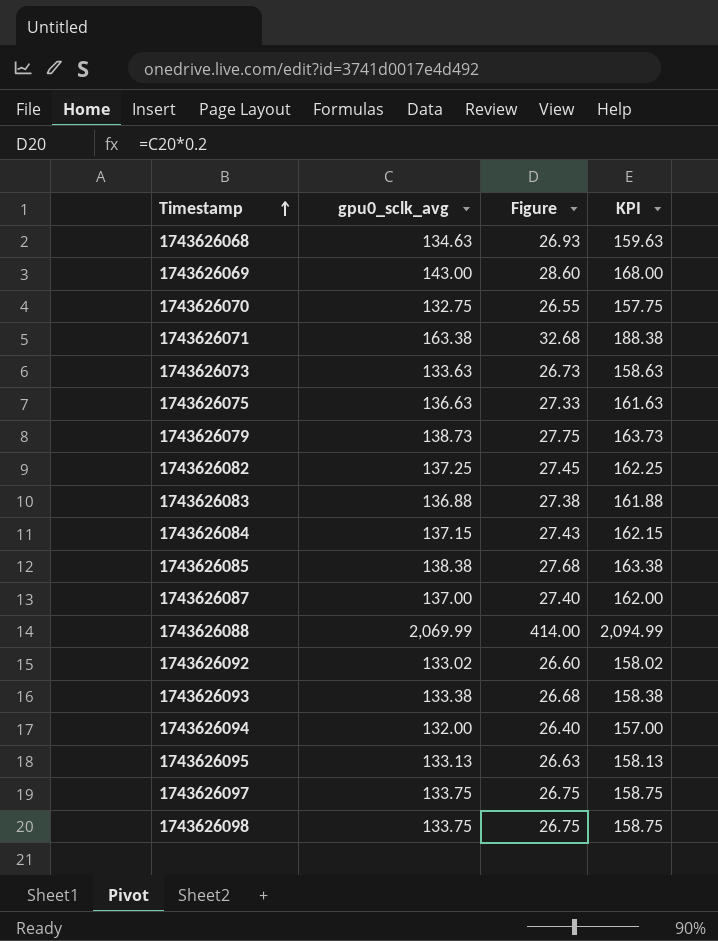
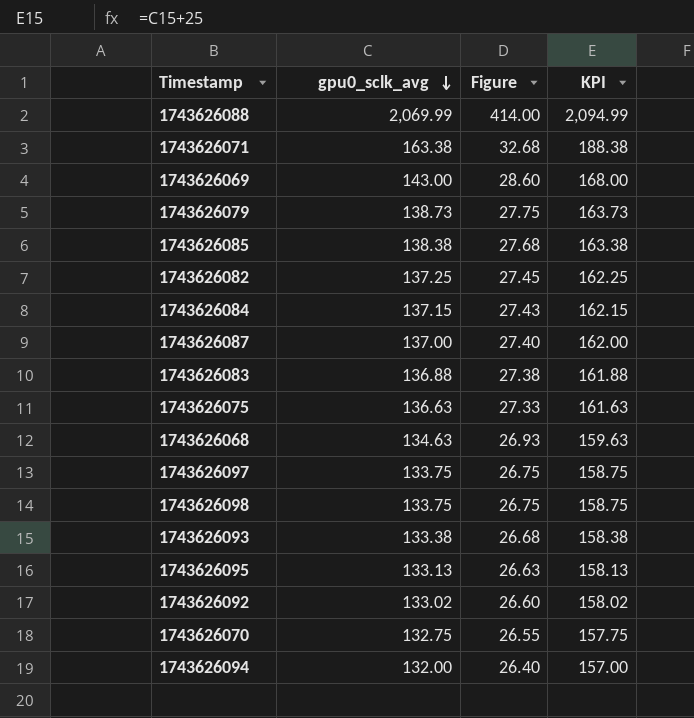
row order: Timestamp ascending -> gpu0_sclk_avg descending
row 1743626073: 133.63 | 26.73 | 158.63 -> none

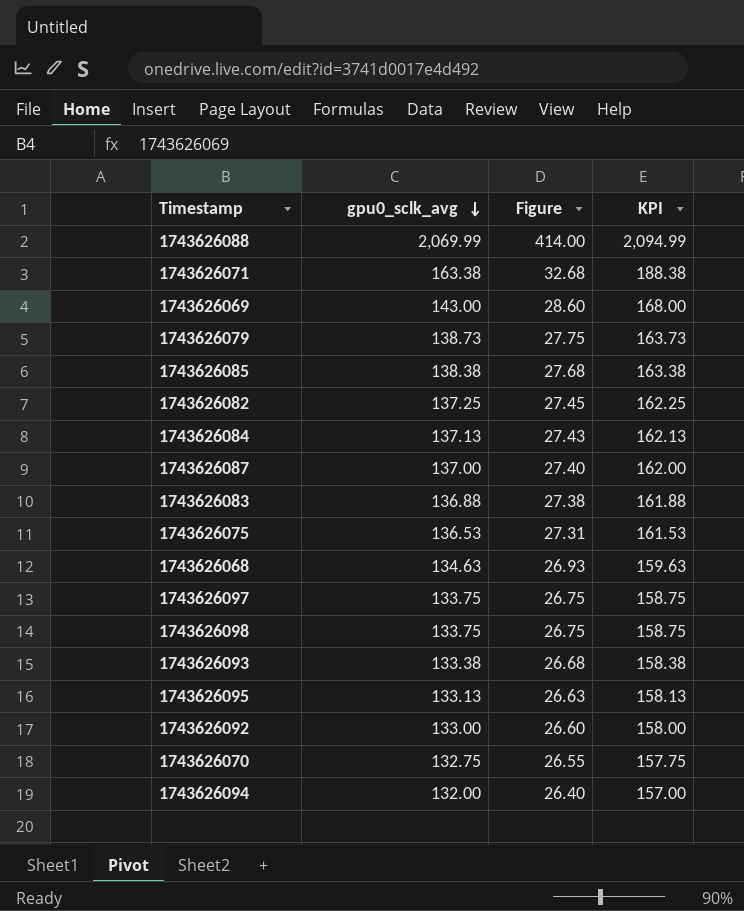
1743626084 | gpu0_sclk_avg: 137.15 -> 137.13
1743626084 | KPI: 162.15 -> 162.13
1743626075 | gpu0_sclk_avg: 136.63 -> 136.53
1743626075 | Figure: 27.33 -> 27.31
1743626075 | KPI: 161.63 -> 161.53
1743626092 | gpu0_sclk_avg: 133.02 -> 133.00
1743626092 | KPI: 158.02 -> 158.00

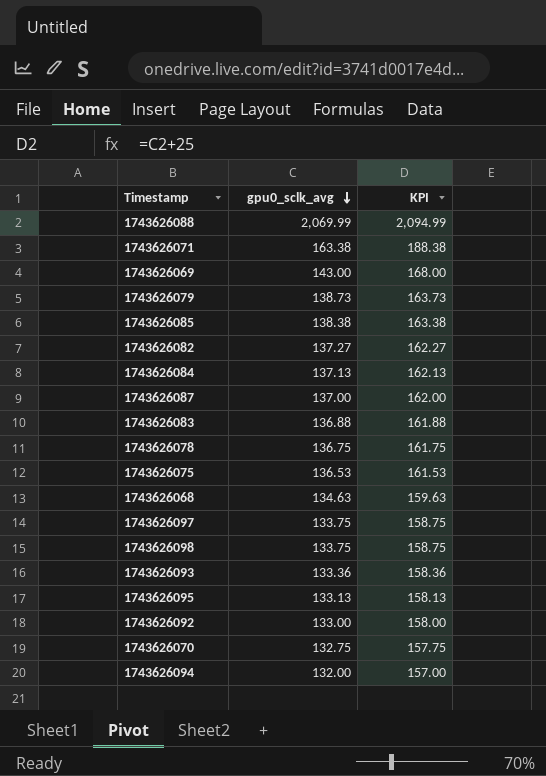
column Figure | formula: [gpu0_sclk_avg] * 0.2 -> none
1743626082 | gpu0_sclk_avg: 137.25 -> 137.27
1743626082 | KPI: 162.25 -> 162.27
row 1743626078: none -> 136.75 | 161.75
1743626093 | gpu0_sclk_avg: 133.38 -> 133.36
1743626093 | KPI: 158.38 -> 158.36

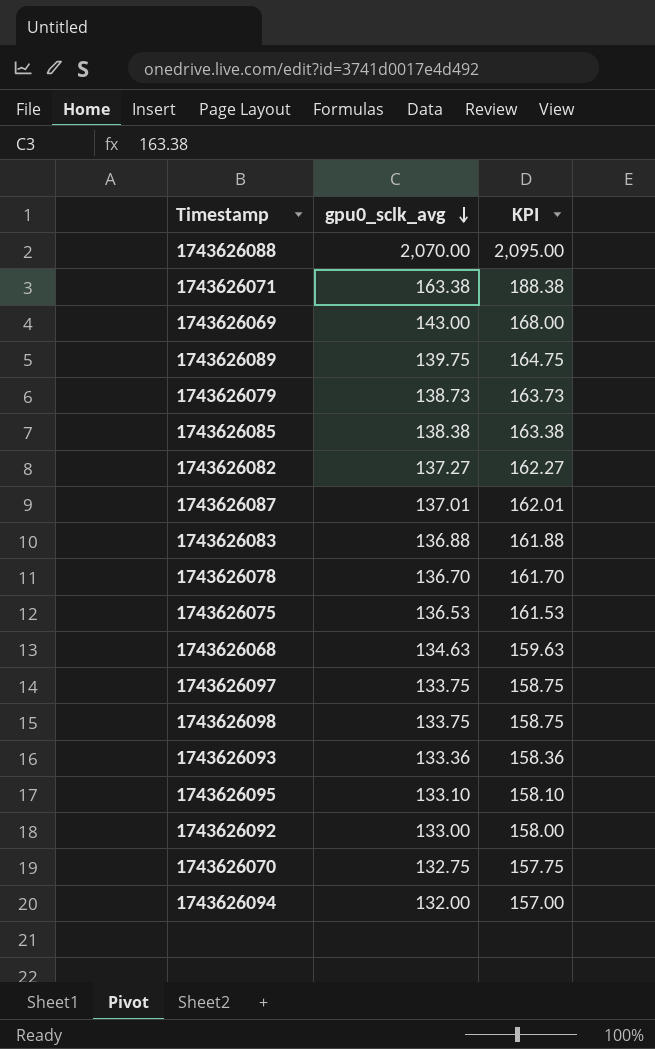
row 1743626084: 137.13 | 162.13 -> none
1743626088 | gpu0_sclk_avg: 2,069.99 -> 2,070.00
1743626088 | KPI: 2,094.99 -> 2,095.00
row 1743626089: none -> 139.75 | 164.75
1743626087 | gpu0_sclk_avg: 137.00 -> 137.01
1743626087 | KPI: 162.00 -> 162.01
1743626078 | gpu0_sclk_avg: 136.75 -> 136.70
1743626078 | KPI: 161.75 -> 161.70
1743626095 | gpu0_sclk_avg: 133.13 -> 133.10
1743626095 | KPI: 158.13 -> 158.10

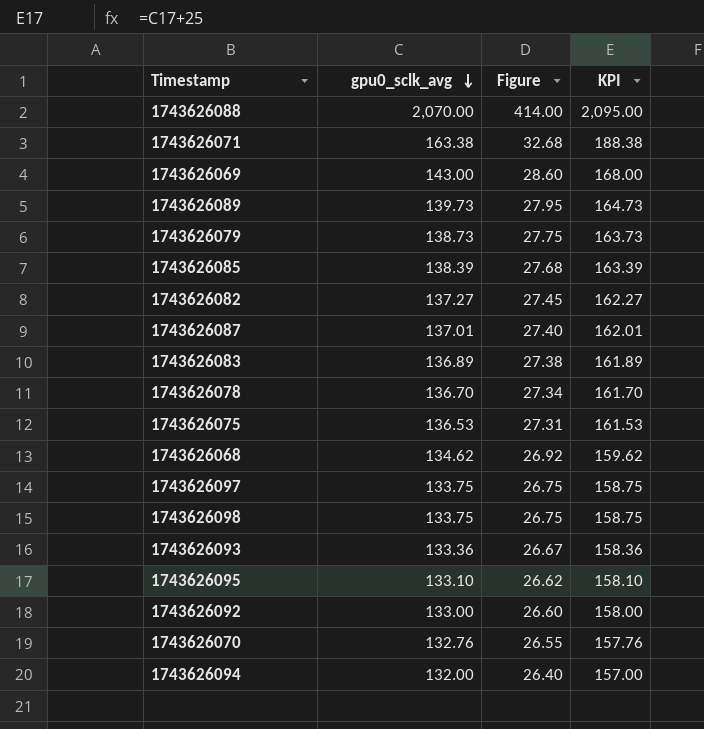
column Figure | formula: none -> [gpu0_sclk_avg] * 0.2
1743626089 | gpu0_sclk_avg: 139.75 -> 139.73
1743626089 | KPI: 164.75 -> 164.73
1743626085 | gpu0_sclk_avg: 138.38 -> 138.39
1743626085 | KPI: 163.38 -> 163.39
1743626083 | gpu0_sclk_avg: 136.88 -> 136.89
1743626083 | KPI: 161.88 -> 161.89
1743626068 | gpu0_sclk_avg: 134.63 -> 134.62
1743626068 | KPI: 159.63 -> 159.62
1743626070 | gpu0_sclk_avg: 132.75 -> 132.76
1743626070 | KPI: 157.75 -> 157.76

